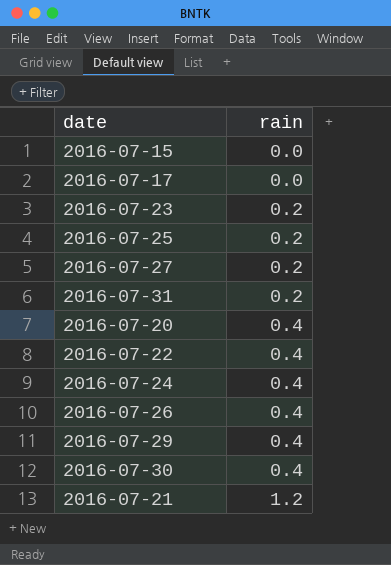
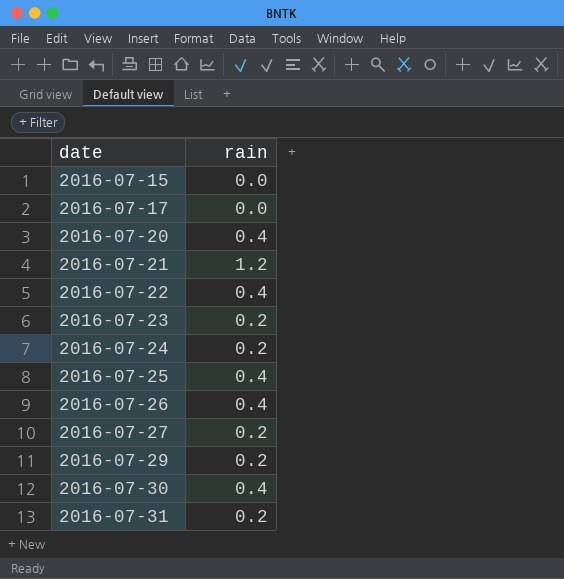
row order: rain ascending -> date ascending
2016-07-24 | rain: 0.4 -> 0.2
2016-07-25 | rain: 0.2 -> 0.4
2016-07-29 | rain: 0.4 -> 0.2

